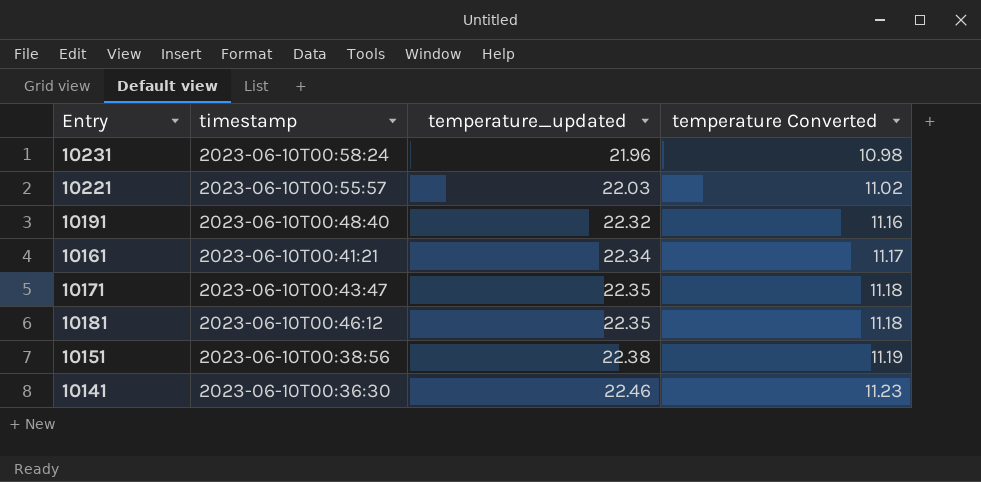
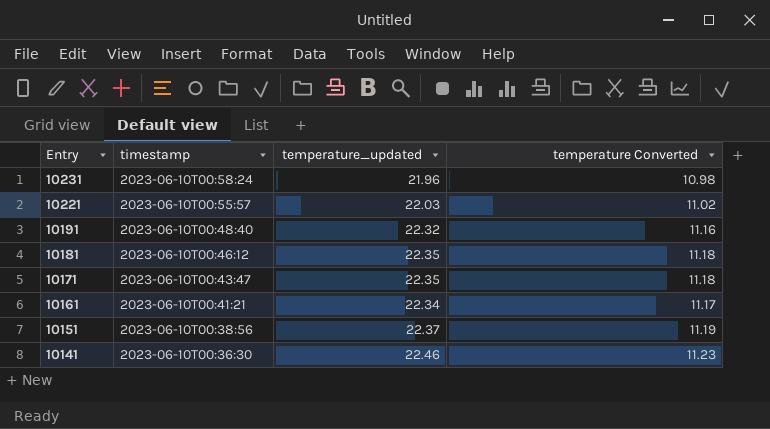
row order: temperature_updated ascending -> Entry descending
10151 | temperature_updated: 22.38 -> 22.37

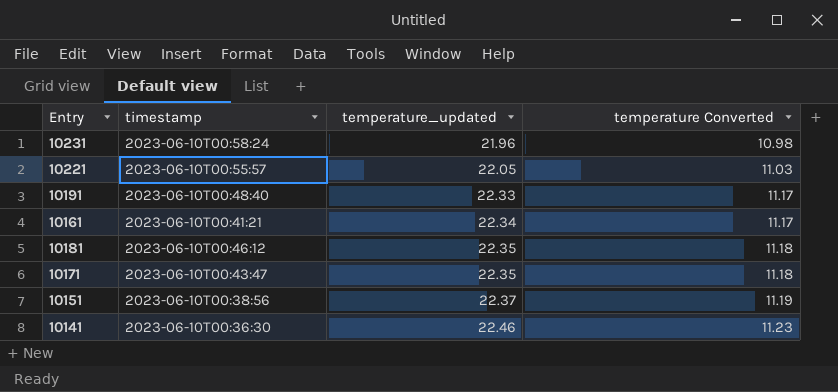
row order: Entry descending -> temperature_updated ascending
10221 | temperature_updated: 22.03 -> 22.05
10221 | temperature Converted: 11.02 -> 11.03
10191 | temperature_updated: 22.32 -> 22.33
10191 | temperature Converted: 11.16 -> 11.17

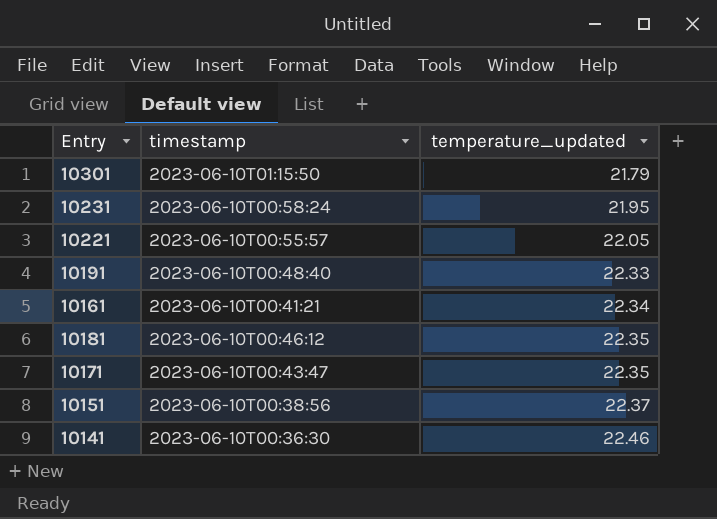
column temperature Converted | formula: [temperature_updated] * 0.5 -> none
row 10301: none -> 2023-06-10T01:15:50 | 21.79
10231 | temperature_updated: 21.96 -> 21.95

